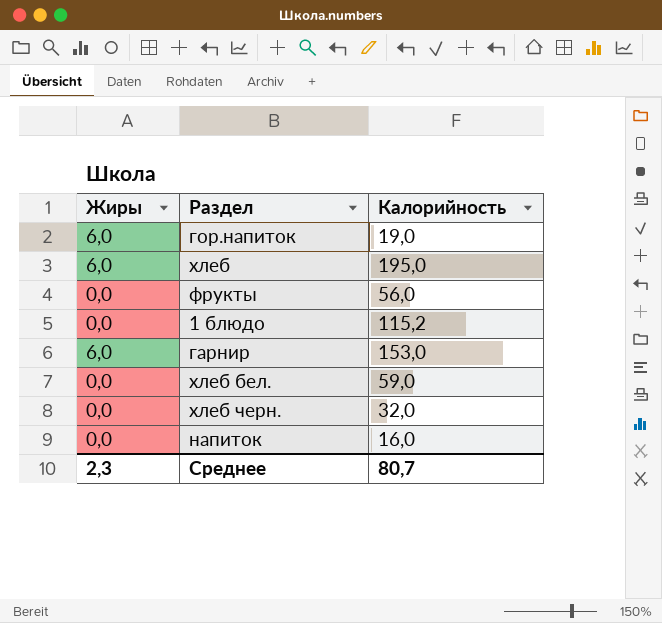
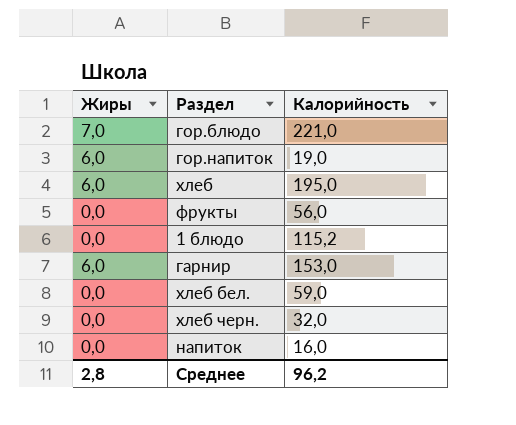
row гор.блюдо: none -> 7,0 | 221,0
Среднее | Жиры: 2,3 -> 2,8
Среднее | Калорийность: 80,7 -> 96,2

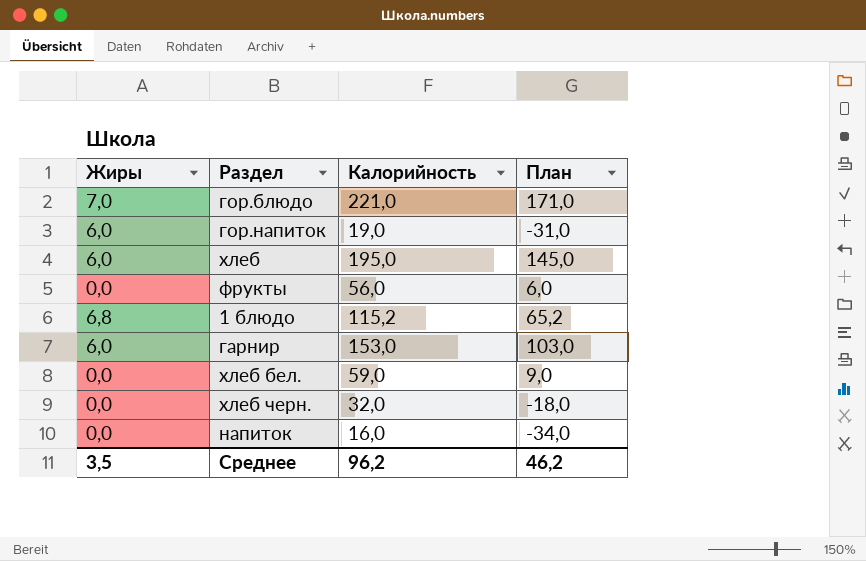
column План | formula: none -> [Калорийность] - 50
1 блюдо | Жиры: 0,0 -> 6,8
Среднее | Жиры: 2,8 -> 3,5

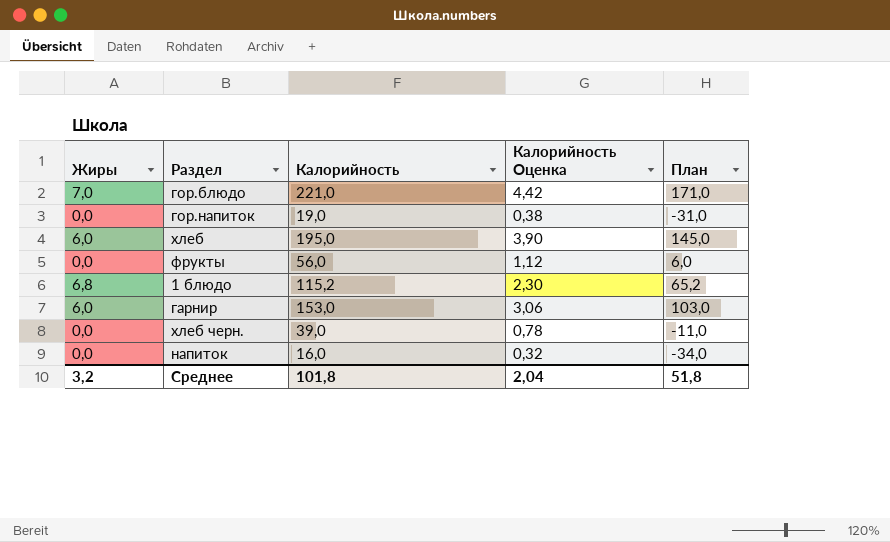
column Калорийность Оценка | formula: none -> [Калорийность] * 0,02
row хлеб бел.: 0,0 | 59,0 | 9,0 -> none
гор.напиток | Жиры: 6,0 -> 0,0
хлеб черн. | Калорийность: 32,0 -> 39,0
хлеб черн. | План: -18,0 -> -11,0
Среднее | Жиры: 3,5 -> 3,2
Среднее | Калорийность: 96,2 -> 101,8
Среднее | План: 46,2 -> 51,8

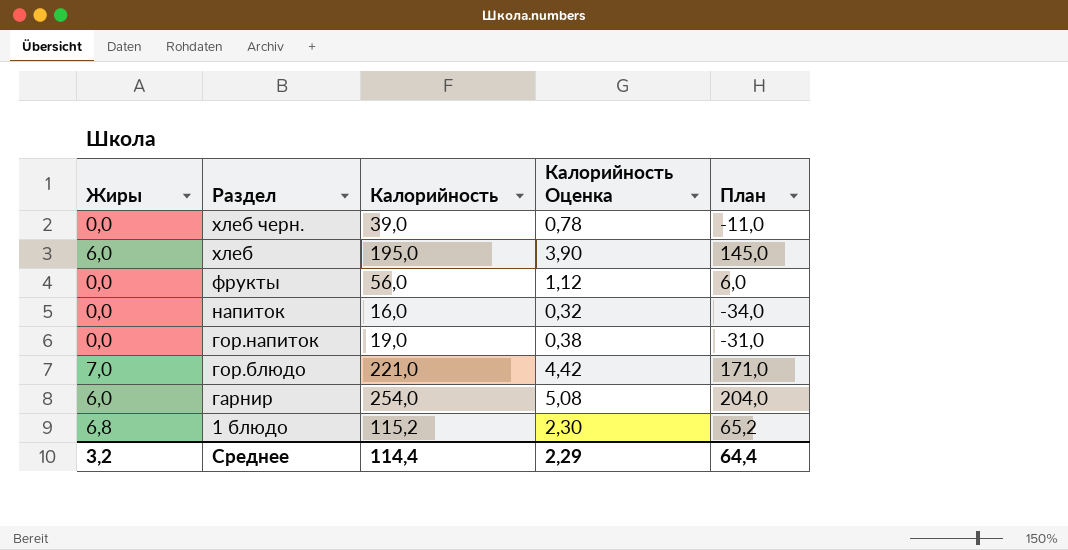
row order: none -> Раздел descending
гарнир | Калорийность: 153,0 -> 254,0
гарнир | Калорийность Оценка: 3,06 -> 5,08
гарнир | План: 103,0 -> 204,0
Среднее | Калорийность: 101,8 -> 114,4
Среднее | Калорийность Оценка: 2,04 -> 2,29
Среднее | План: 51,8 -> 64,4

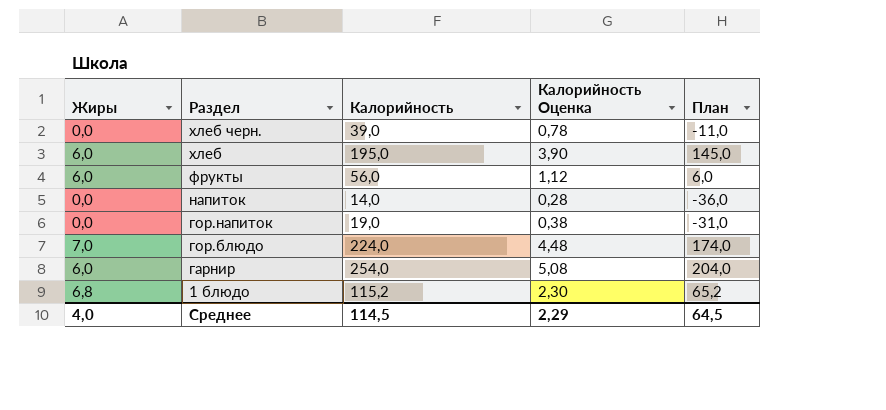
фрукты | Жиры: 0,0 -> 6,0
напиток | Калорийность: 16,0 -> 14,0
напиток | Калорийность Оценка: 0,32 -> 0,28
напиток | План: -34,0 -> -36,0
гор.блюдо | Калорийность: 221,0 -> 224,0
гор.блюдо | Калорийность Оценка: 4,42 -> 4,48
гор.блюдо | План: 171,0 -> 174,0
Среднее | Жиры: 3,2 -> 4,0
Среднее | Калорийность: 114,4 -> 114,5
Среднее | План: 64,4 -> 64,5

